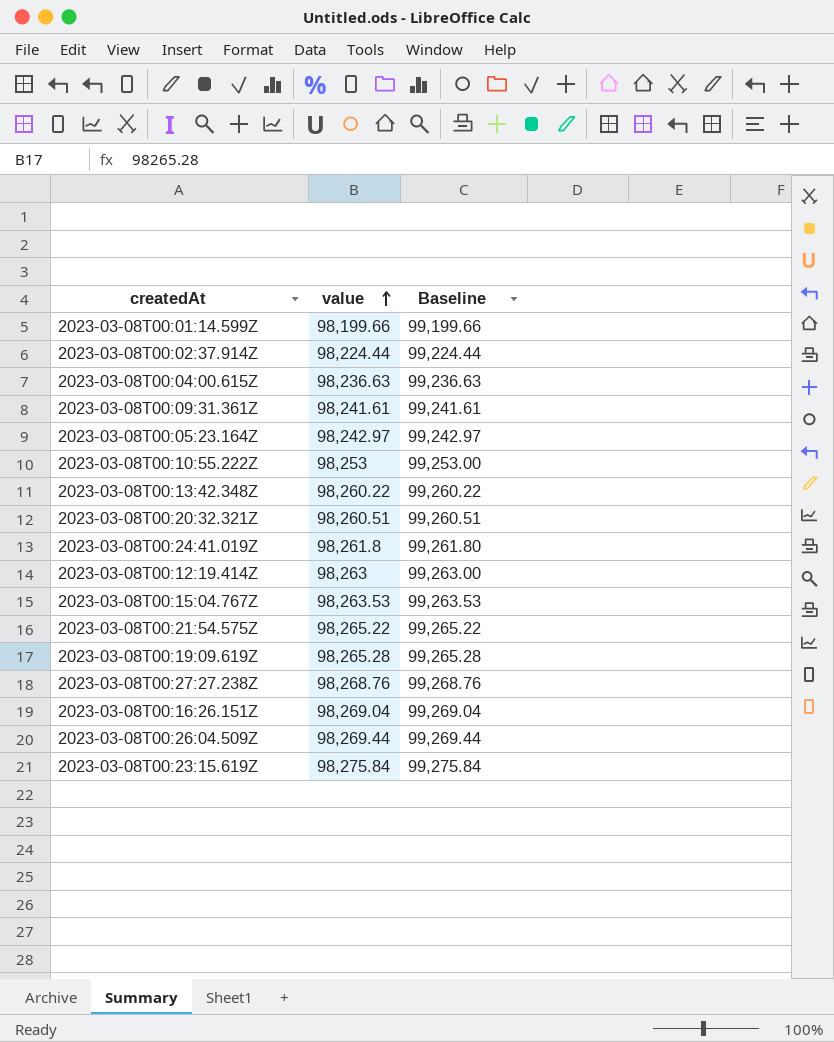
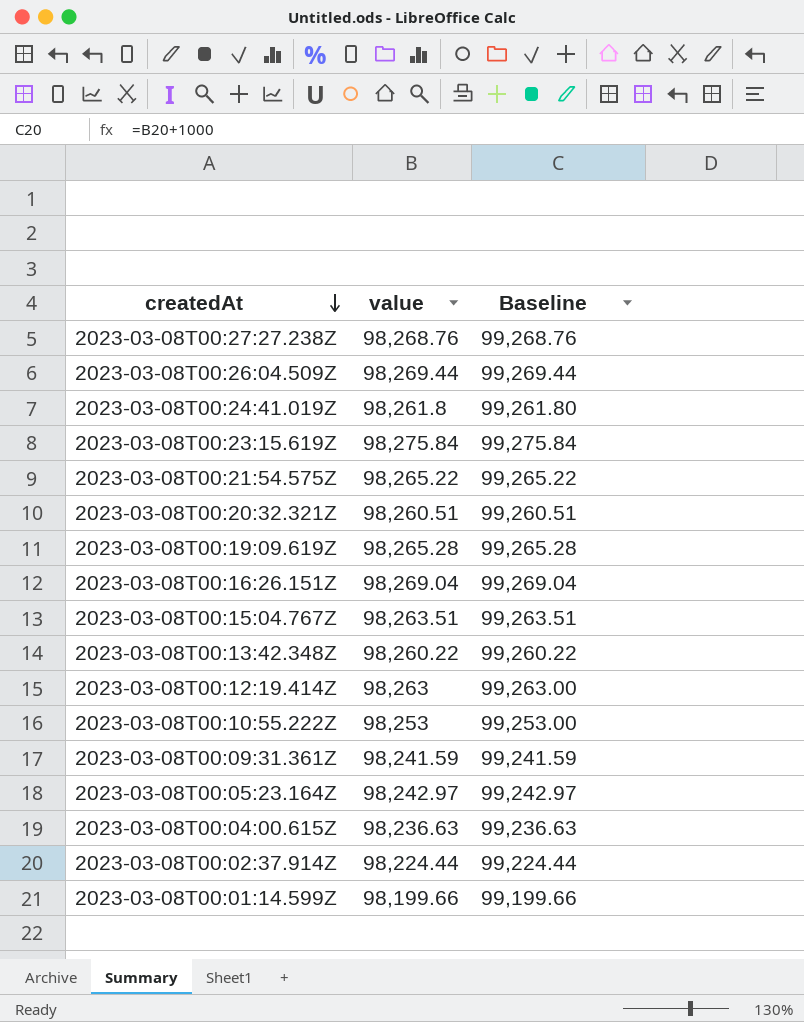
row order: value ascending -> createdAt descending
2023-03-08T00:15:04.767Z | value: 98,263.53 -> 98,263.51
2023-03-08T00:15:04.767Z | Baseline: 99,263.53 -> 99,263.51
2023-03-08T00:09:31.361Z | value: 98,241.61 -> 98,241.59
2023-03-08T00:09:31.361Z | Baseline: 99,241.61 -> 99,241.59

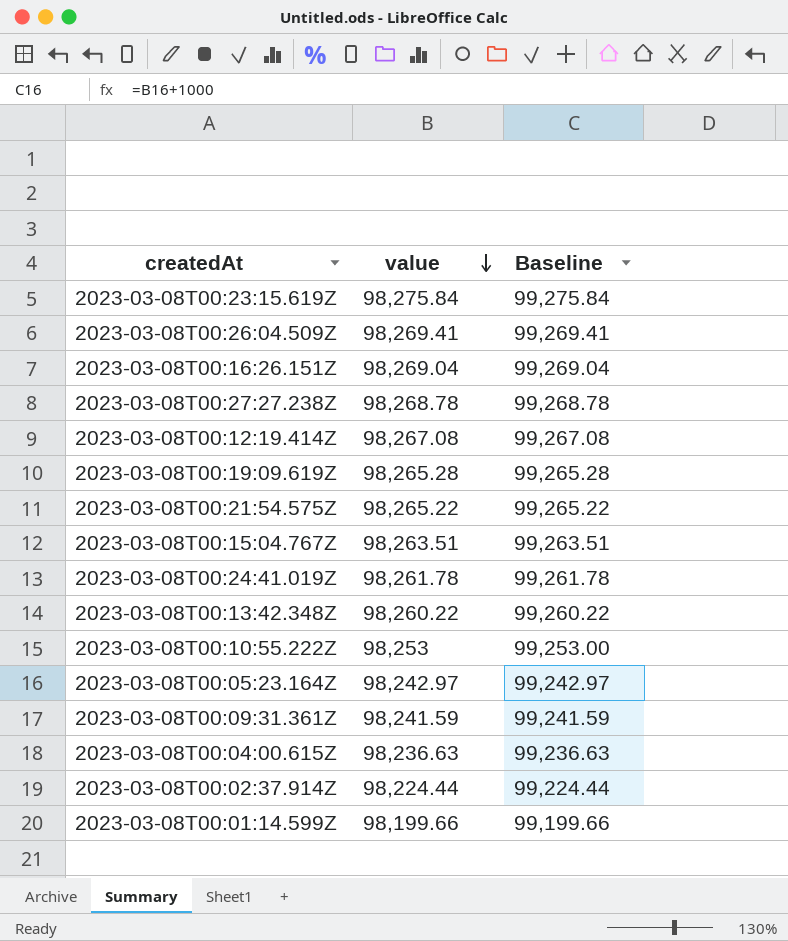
row order: createdAt descending -> value descending
row 2023-03-08T00:20:32.321Z: 98,260.51 | 99,260.51 -> none
2023-03-08T00:26:04.509Z | value: 98,269.44 -> 98,269.41
2023-03-08T00:26:04.509Z | Baseline: 99,269.44 -> 99,269.41
2023-03-08T00:27:27.238Z | value: 98,268.76 -> 98,268.78
2023-03-08T00:27:27.238Z | Baseline: 99,268.76 -> 99,268.78
2023-03-08T00:12:19.414Z | value: 98,263 -> 98,267.08
2023-03-08T00:12:19.414Z | Baseline: 99,263.00 -> 99,267.08
2023-03-08T00:24:41.019Z | value: 98,261.8 -> 98,261.78
2023-03-08T00:24:41.019Z | Baseline: 99,261.80 -> 99,261.78

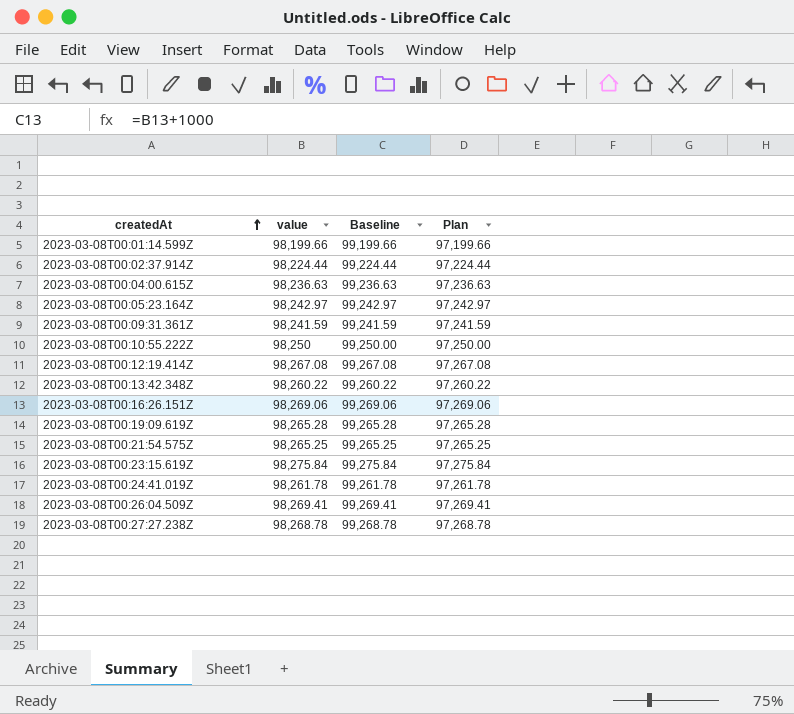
row order: value descending -> createdAt ascending
column Plan | formula: none -> [value] - 1000
row 2023-03-08T00:15:04.767Z: 98,263.51 | 99,263.51 -> none
2023-03-08T00:10:55.222Z | value: 98,253 -> 98,250
2023-03-08T00:10:55.222Z | Baseline: 99,253.00 -> 99,250.00
2023-03-08T00:16:26.151Z | value: 98,269.04 -> 98,269.06
2023-03-08T00:16:26.151Z | Baseline: 99,269.04 -> 99,269.06
2023-03-08T00:21:54.575Z | value: 98,265.22 -> 98,265.25
2023-03-08T00:21:54.575Z | Baseline: 99,265.22 -> 99,265.25

